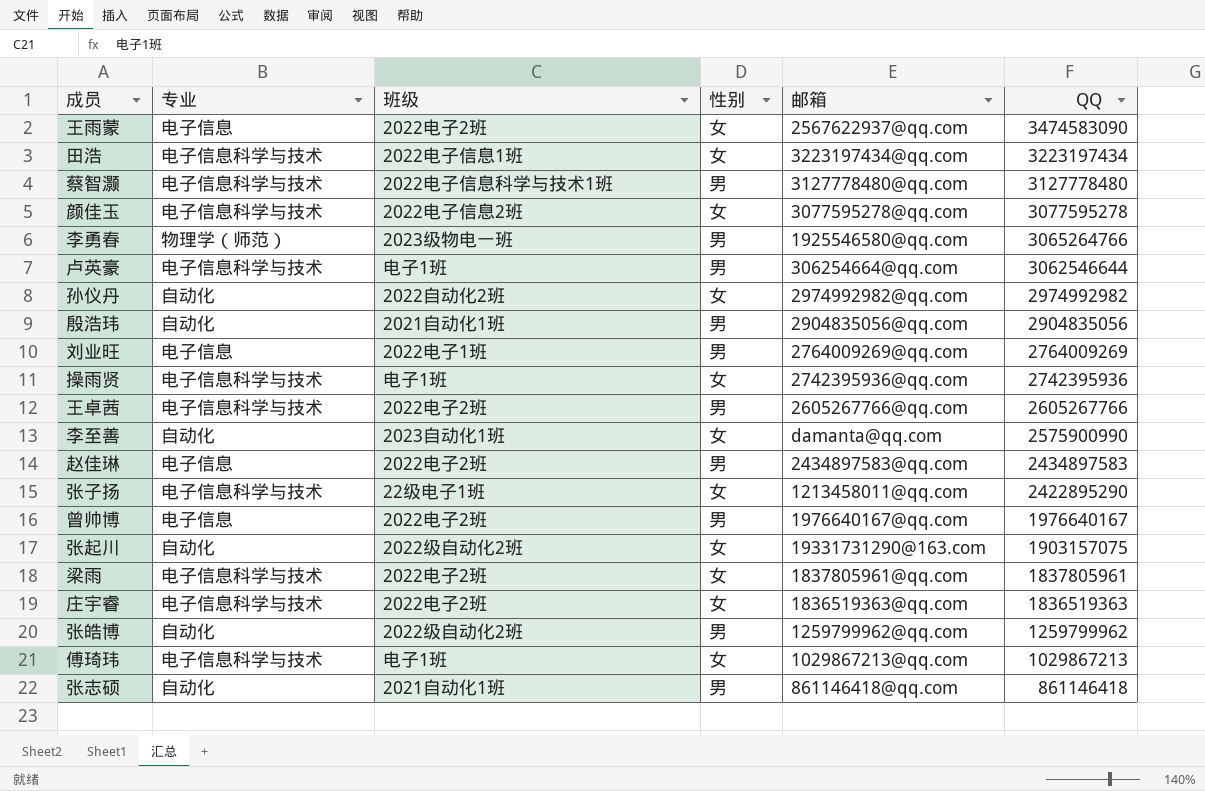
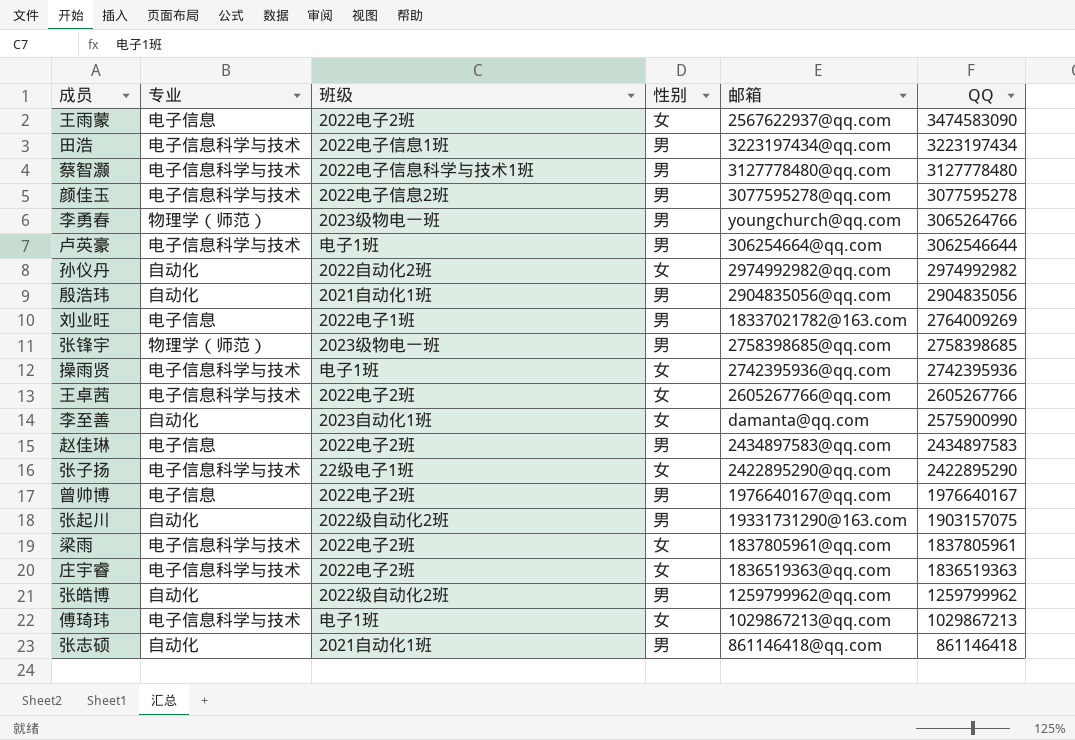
田浩 | 性别: 女 -> 男
颜佳玉 | 性别: 女 -> 男
李勇春 | 邮箱: 1925546580@qq.com -> youngchurch@qq.com
刘业旺 | 邮箱: 2764009269@qq.com -> 18337021782@163.com
row 张锋宇: none -> 物理学（师范） | 2023级物电一班 | 男 | 2758398685@qq.com | 2758398685
王卓茜 | 性别: 男 -> 女
张子扬 | 邮箱: 1213458011@qq.com -> 2422895290@qq.com
张起川 | 性别: 女 -> 男

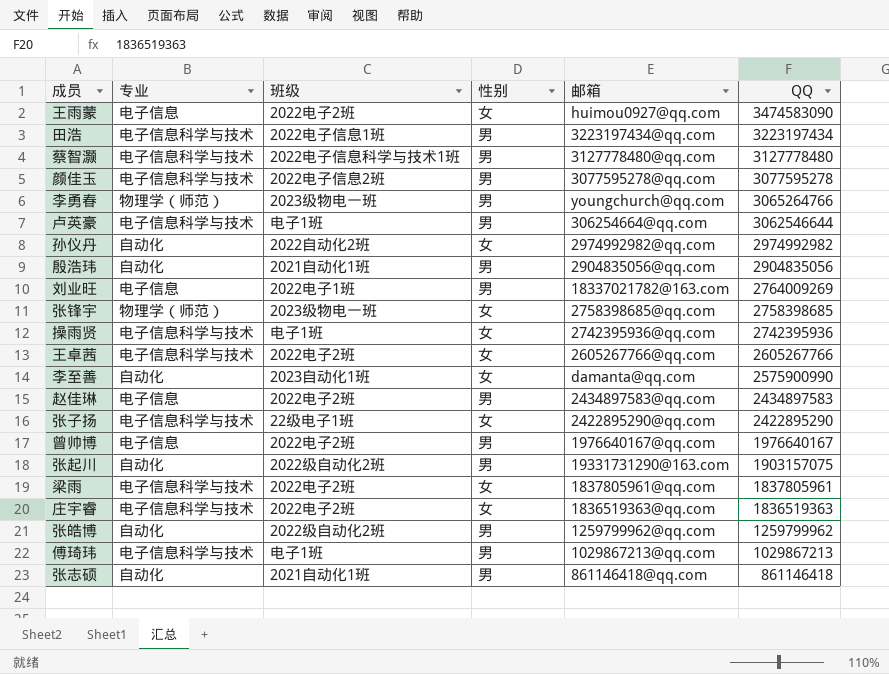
王雨蒙 | 邮箱: 2567622937@qq.com -> huimou0927@qq.com
张锋宇 | 性别: 男 -> 女
傅琦玮 | 性别: 女 -> 男

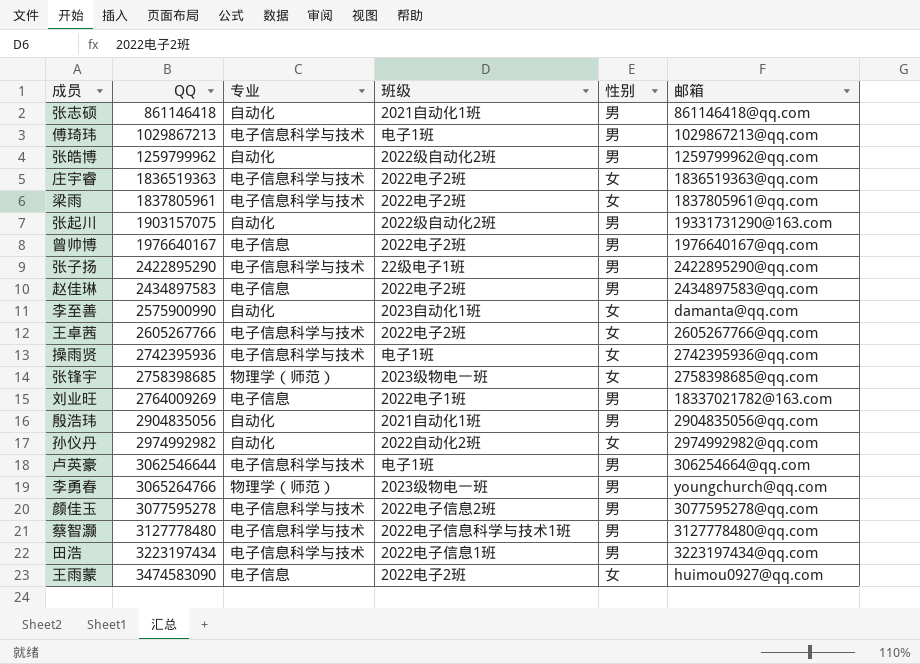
row order: QQ descending -> QQ ascending
column QQ | position: 6 -> 2
张子扬 | 性别: 女 -> 男

